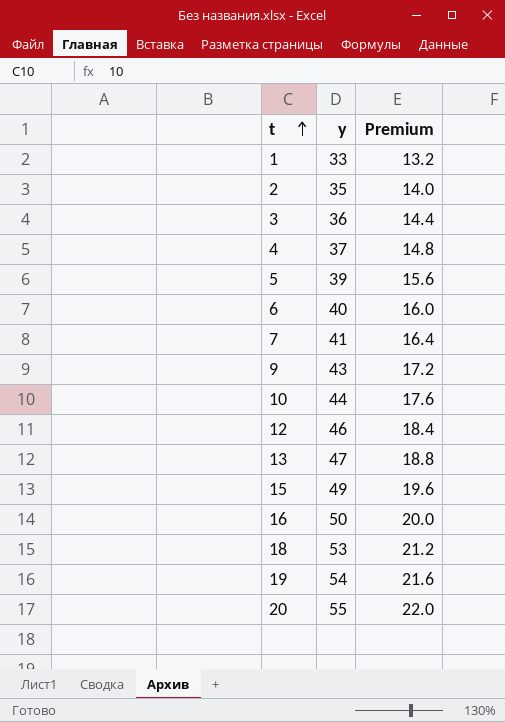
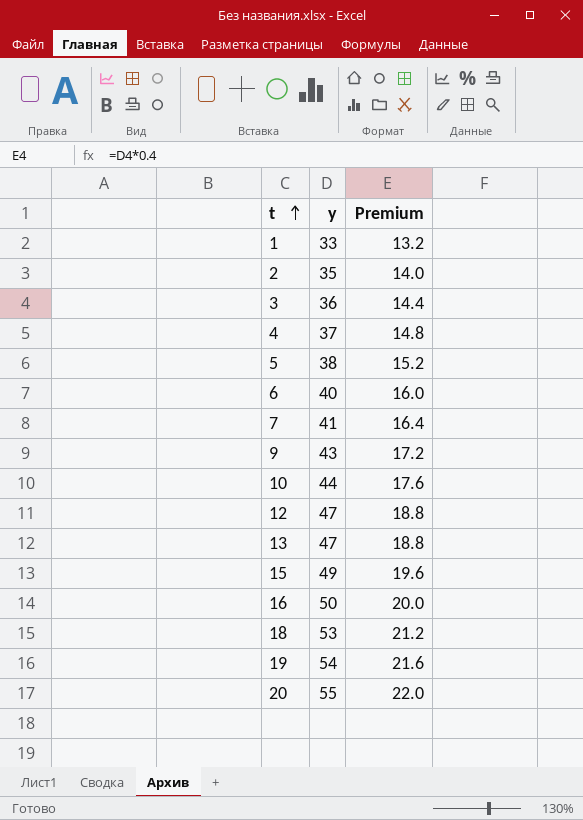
5 | y: 39 -> 38
5 | Premium: 15.6 -> 15.2
12 | y: 46 -> 47
12 | Premium: 18.4 -> 18.8

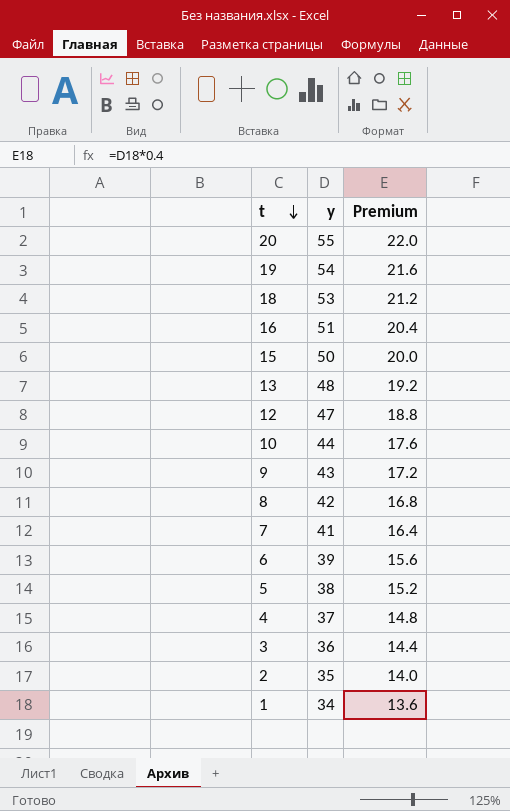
row order: t ascending -> t descending
16 | y: 50 -> 51
16 | Premium: 20.0 -> 20.4
15 | y: 49 -> 50
15 | Premium: 19.6 -> 20.0
13 | y: 47 -> 48
13 | Premium: 18.8 -> 19.2
row 8: none -> 42 | 16.8
6 | y: 40 -> 39
6 | Premium: 16.0 -> 15.6
1 | y: 33 -> 34
1 | Premium: 13.2 -> 13.6

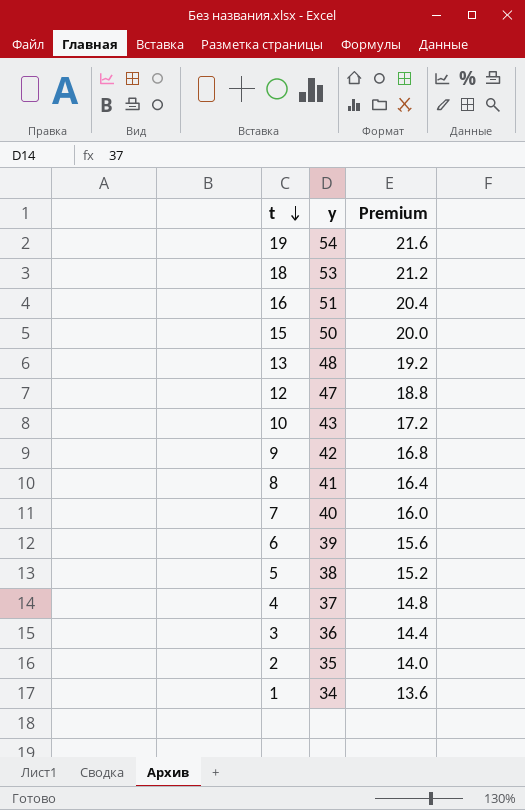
row 20: 55 | 22.0 -> none
10 | y: 44 -> 43
10 | Premium: 17.6 -> 17.2
9 | y: 43 -> 42
9 | Premium: 17.2 -> 16.8
8 | y: 42 -> 41
8 | Premium: 16.8 -> 16.4
7 | y: 41 -> 40
7 | Premium: 16.4 -> 16.0

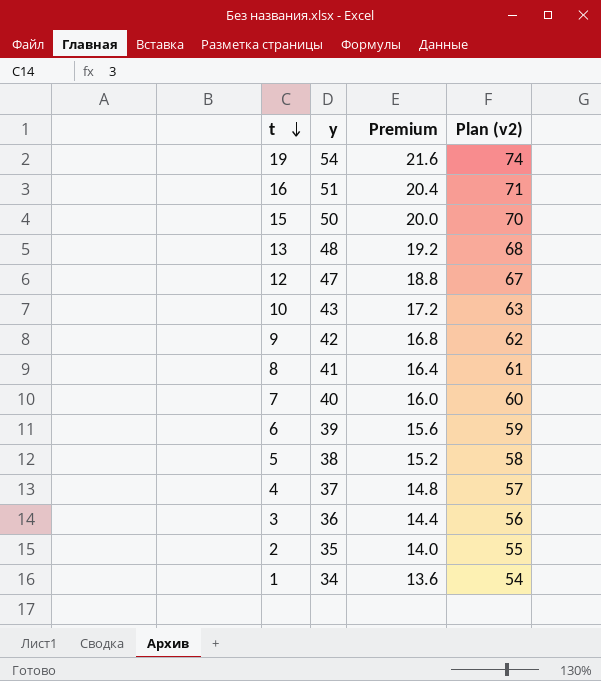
column Plan (v2) | formula: none -> [y] + 20
row 18: 53 | 21.2 -> none

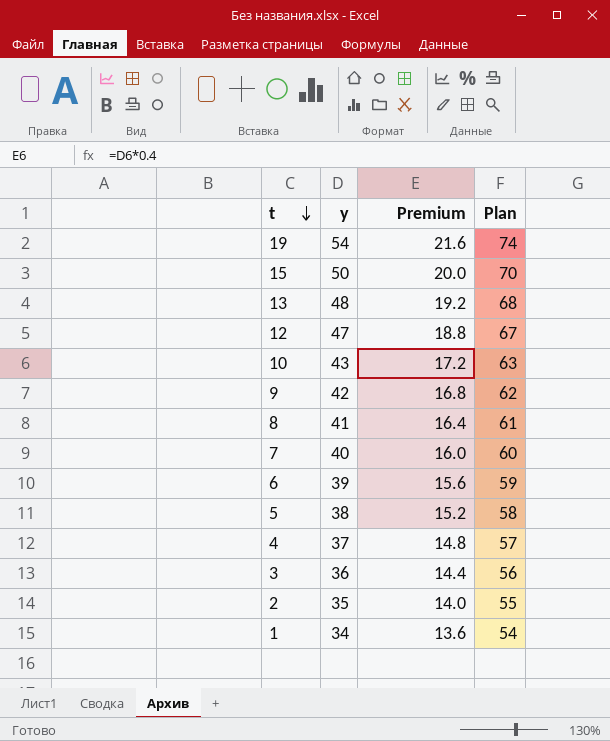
column name: Plan (v2) -> Plan
row 16: 51 | 20.4 | 71 -> none

